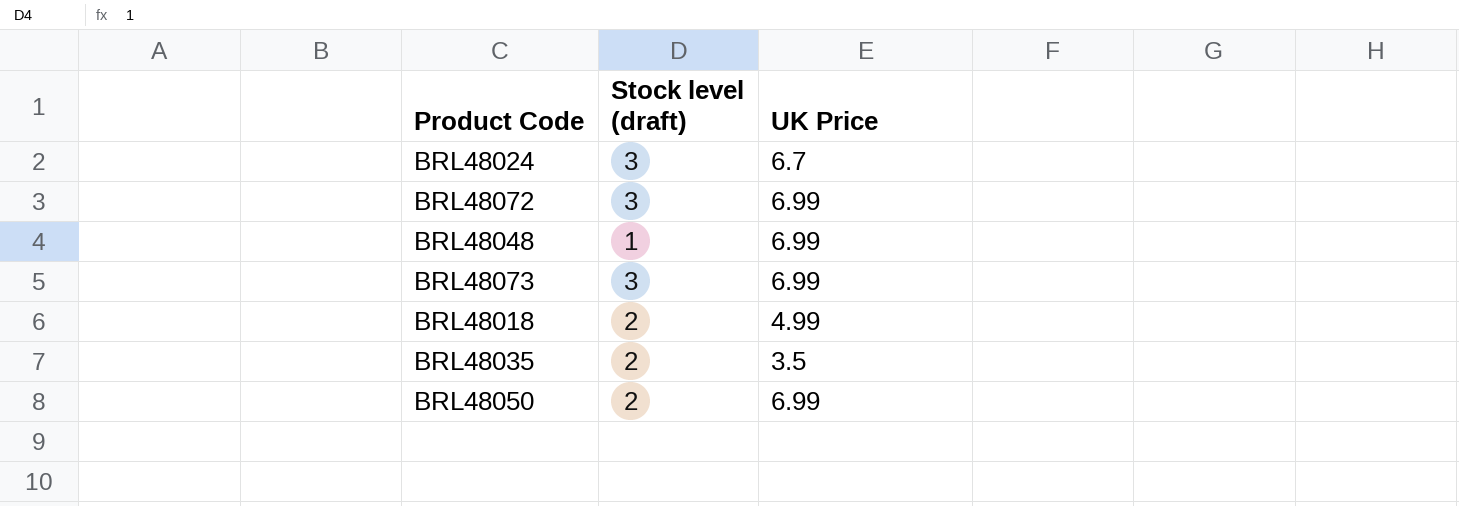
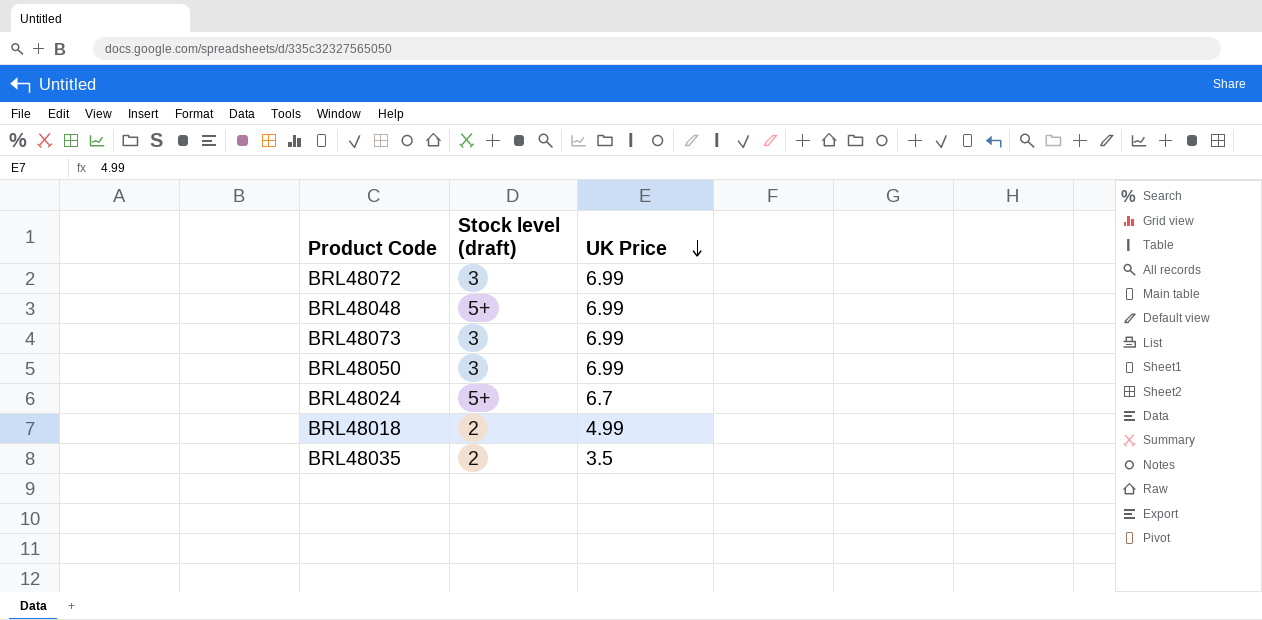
row order: none -> UK Price descending
BRL48048 | Stock level (draft): 1 -> 5+
BRL48050 | Stock level (draft): 2 -> 3
BRL48024 | Stock level (draft): 3 -> 5+

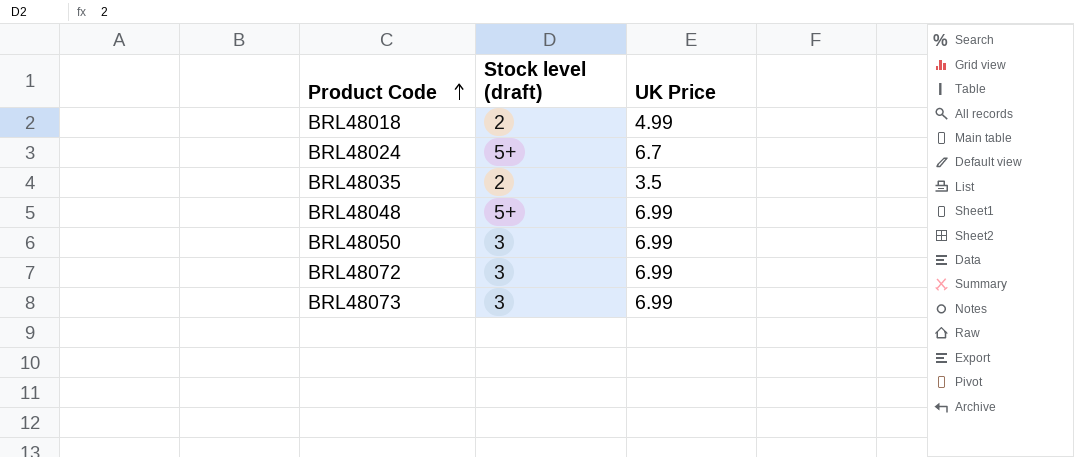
row order: UK Price descending -> Product Code ascending

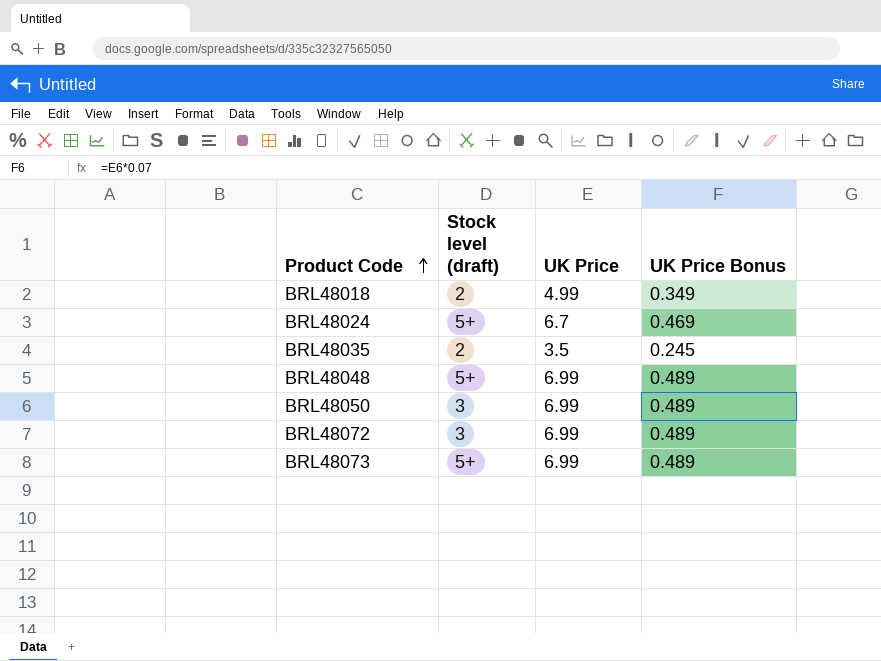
column UK Price Bonus | formula: none -> [UK Price] * 0.07
BRL48073 | Stock level (draft): 3 -> 5+

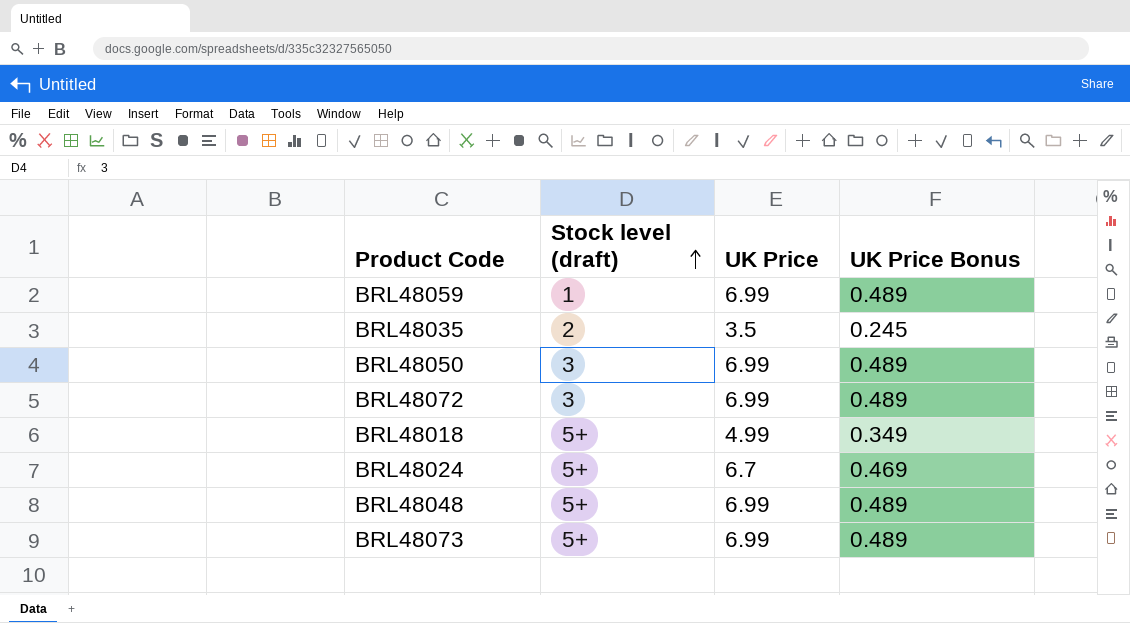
row order: Product Code ascending -> Stock level (draft) ascending
row BRL48059: none -> 1 | 6.99 | 0.489
BRL48018 | Stock level (draft): 2 -> 5+

